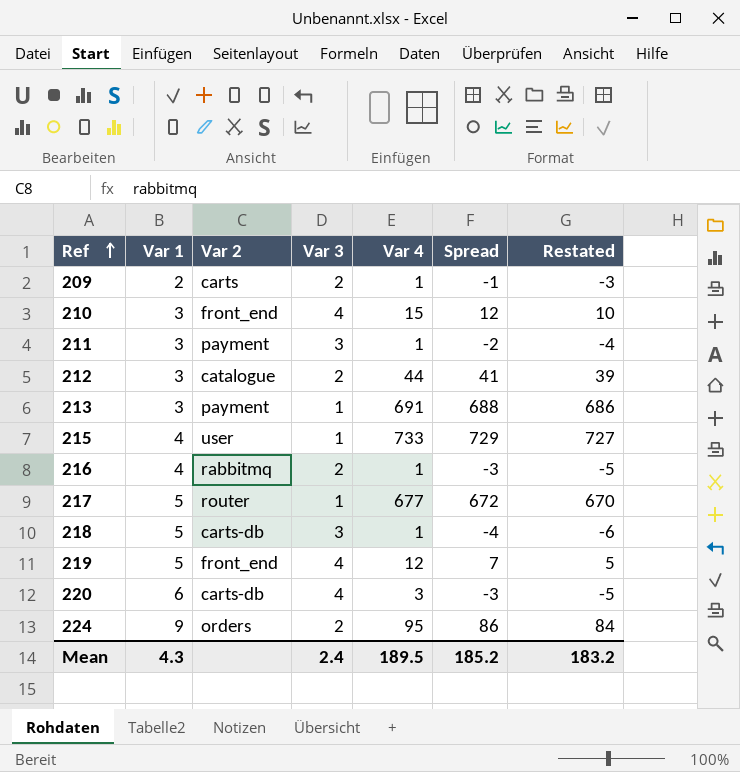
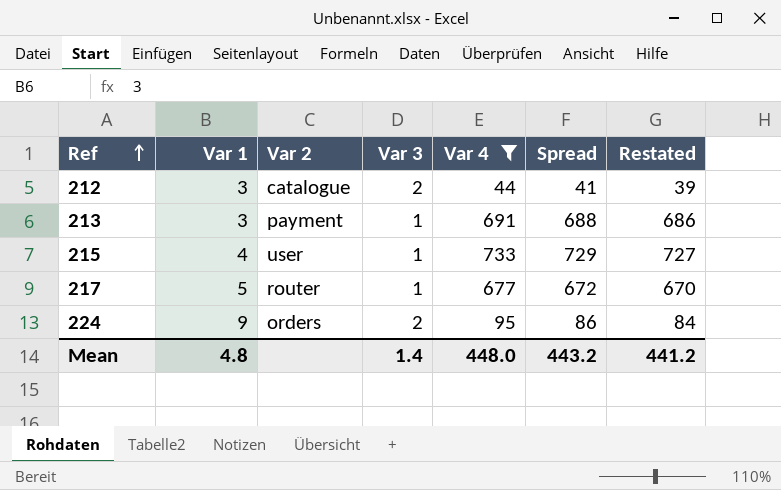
filter: none -> Var 4 >= 44
Mean | Var 1: 4.3 -> 4.8
Mean | Var 3: 2.4 -> 1.4
Mean | Var 4: 189.5 -> 448.0
Mean | Spread: 185.2 -> 443.2
Mean | Restated: 183.2 -> 441.2

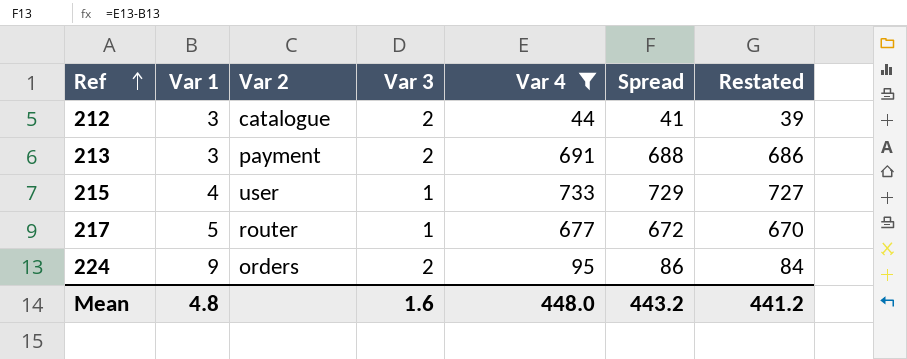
213 | Var 3: 1 -> 2
Mean | Var 3: 1.4 -> 1.6

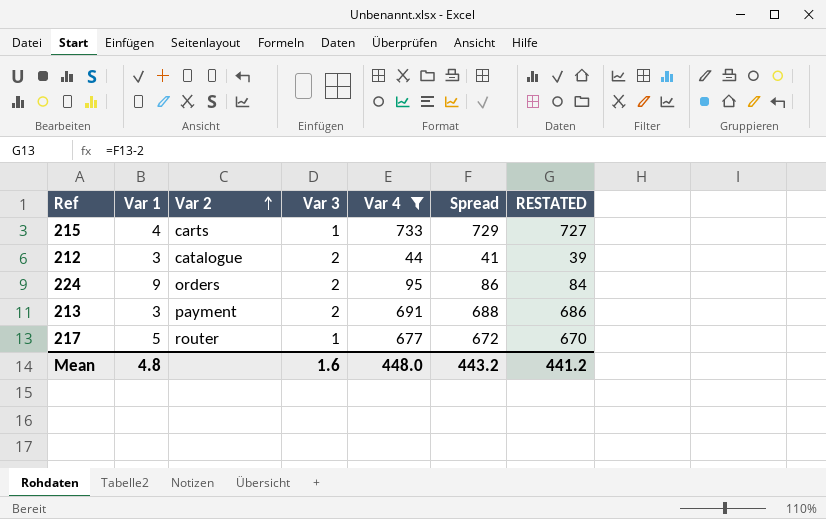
row order: Ref ascending -> Var 2 ascending
column name: Restated -> RESTATED
215 | Var 2: user -> carts

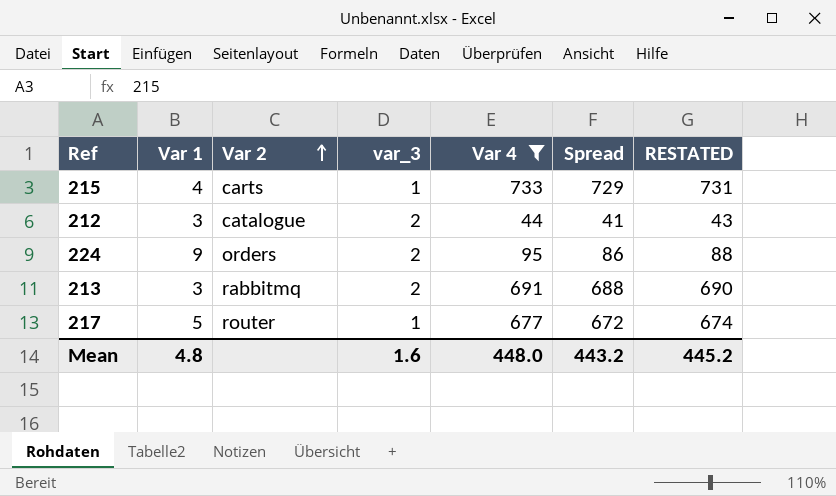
column name: Var 3 -> var_3
column RESTATED | formula: [Spread] - 2 -> [Spread] + 2
213 | Var 2: payment -> rabbitmq
Mean | RESTATED: 441.2 -> 445.2

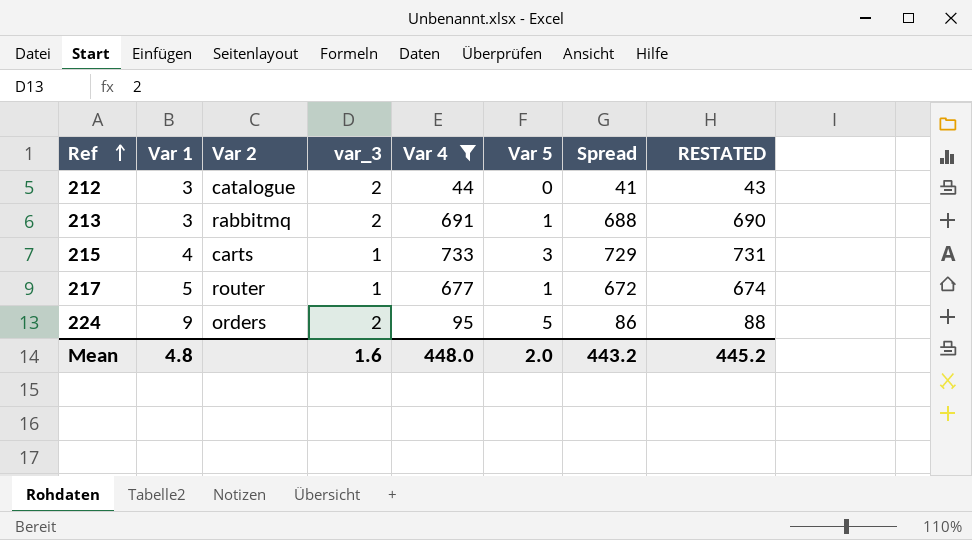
row order: Var 2 ascending -> Ref ascending
column Var 5 | position: none -> 6

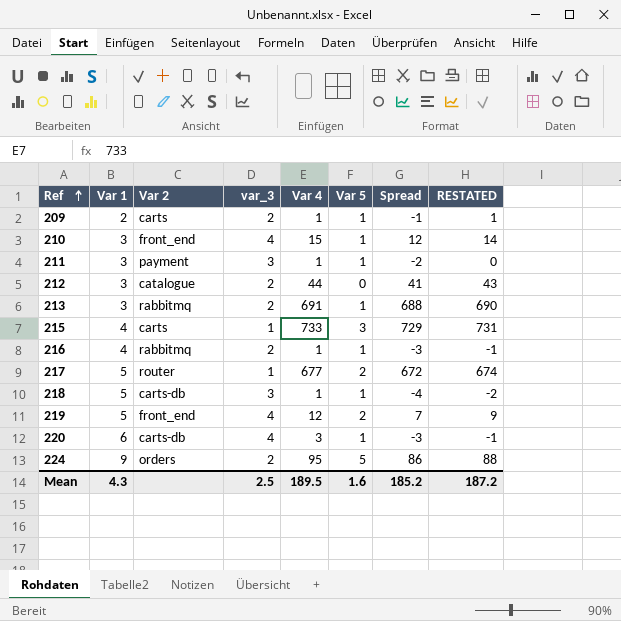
filter: Var 4 >= 44 -> none
217 | Var 5: 1 -> 2
Mean | Var 1: 4.8 -> 4.3
Mean | var_3: 1.6 -> 2.5
Mean | Var 4: 448.0 -> 189.5
Mean | Var 5: 2.0 -> 1.6
Mean | Spread: 443.2 -> 185.2
Mean | RESTATED: 445.2 -> 187.2

